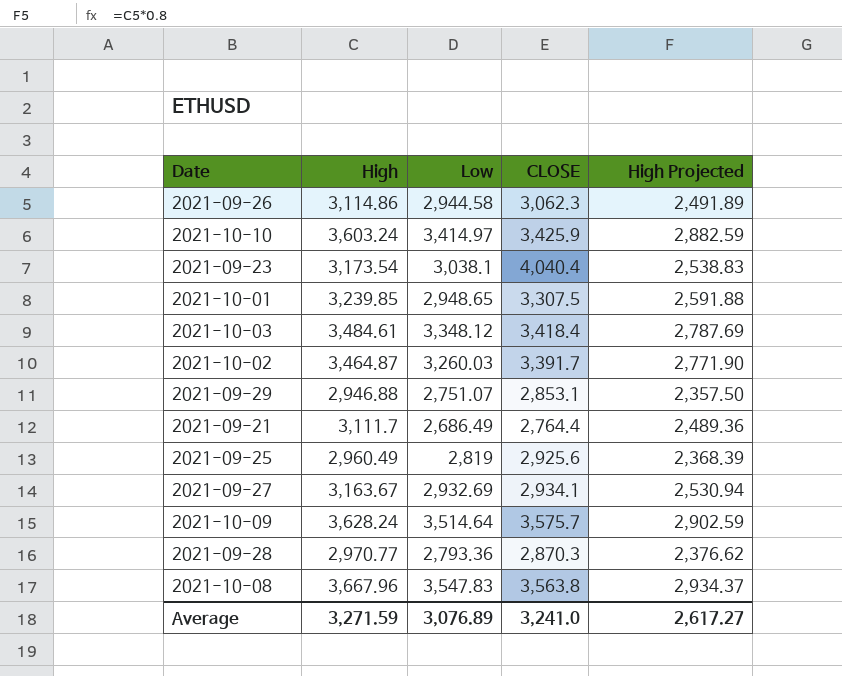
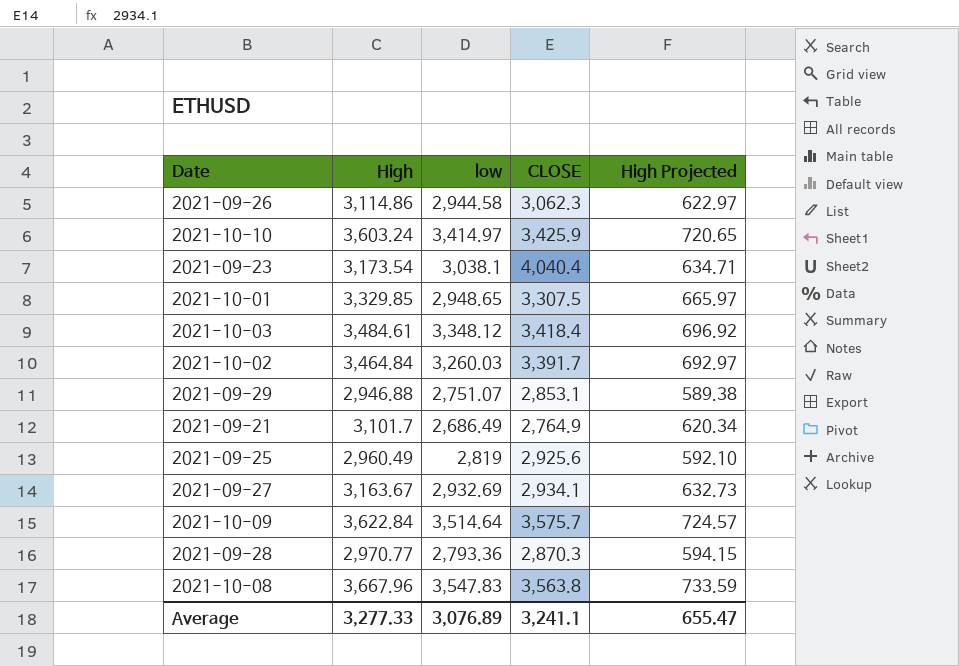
column name: Low -> low
column High Projected | formula: [High] * 0.8 -> [High] * 0.2
2021-10-01 | High: 3,239.85 -> 3,329.85
2021-10-02 | High: 3,464.87 -> 3,464.84
2021-09-21 | High: 3,111.7 -> 3,101.7
2021-09-21 | CLOSE: 2,764.4 -> 2,764.9
2021-10-09 | High: 3,628.24 -> 3,622.84
Average | High: 3,271.59 -> 3,277.33
Average | CLOSE: 3,241.0 -> 3,241.1
Average | High Projected: 2,617.27 -> 655.47

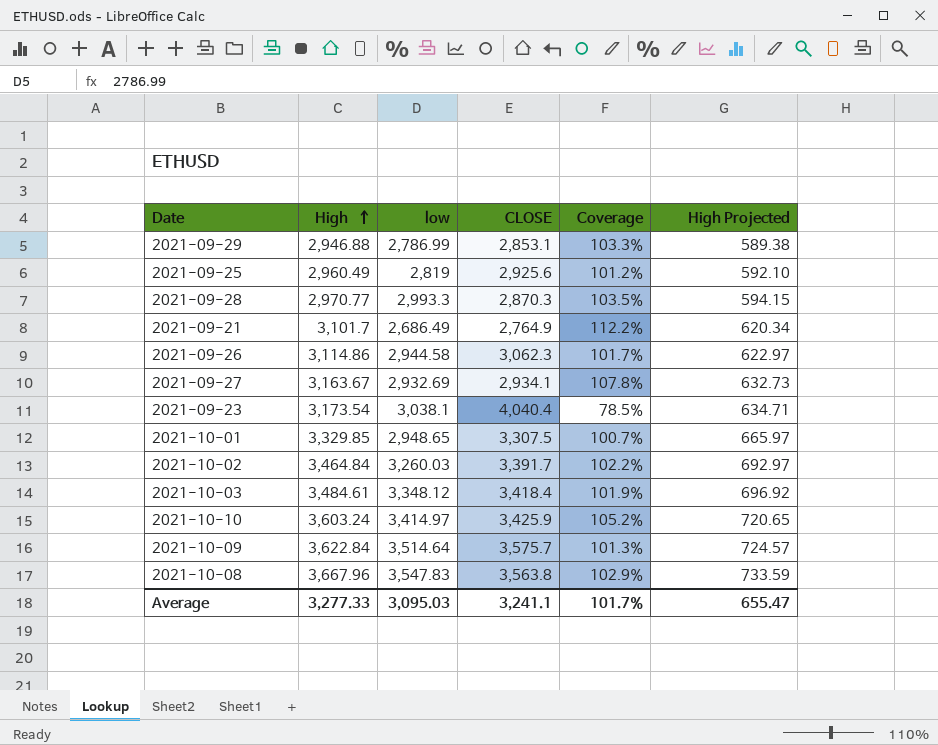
row order: none -> High ascending
column Coverage | formula: none -> [High] / [CLOSE]
2021-09-29 | low: 2,751.07 -> 2,786.99
2021-09-28 | low: 2,793.36 -> 2,993.3
Average | low: 3,076.89 -> 3,095.03

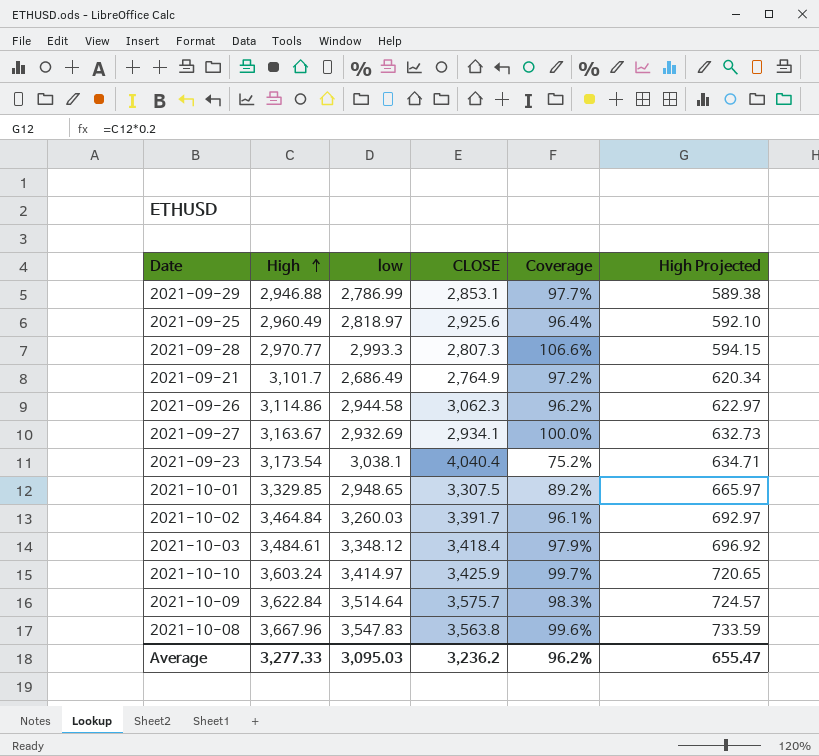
column Coverage | formula: [High] / [CLOSE] -> [low] / [CLOSE]
2021-09-25 | low: 2,819 -> 2,818.97
2021-09-28 | CLOSE: 2,870.3 -> 2,807.3
Average | CLOSE: 3,241.1 -> 3,236.2
Average | Coverage: 101.7% -> 96.2%

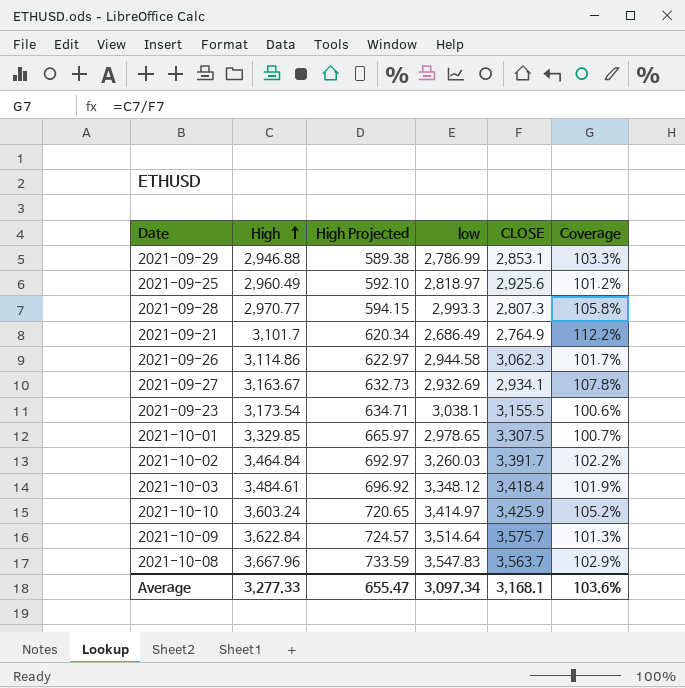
column High Projected | position: 6 -> 3
column Coverage | formula: [low] / [CLOSE] -> [High] / [CLOSE]
2021-09-23 | CLOSE: 4,040.4 -> 3,155.5
2021-10-01 | low: 2,948.65 -> 2,978.65
2021-10-08 | CLOSE: 3,563.8 -> 3,563.7
Average | low: 3,095.03 -> 3,097.34
Average | CLOSE: 3,236.2 -> 3,168.1
Average | Coverage: 96.2% -> 103.6%

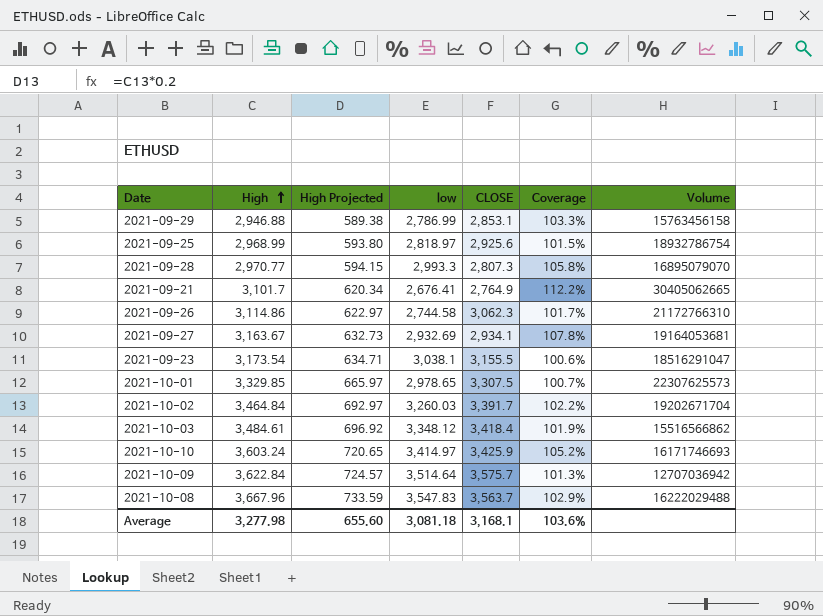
column Volume | position: none -> 7
2021-09-25 | High: 2,960.49 -> 2,968.99
2021-09-25 | High Projected: 592.10 -> 593.80
2021-09-25 | Coverage: 101.2% -> 101.5%
2021-09-21 | low: 2,686.49 -> 2,676.41
2021-09-26 | low: 2,944.58 -> 2,744.58
Average | High: 3,277.33 -> 3,277.98
Average | High Projected: 655.47 -> 655.60
Average | low: 3,097.34 -> 3,081.18

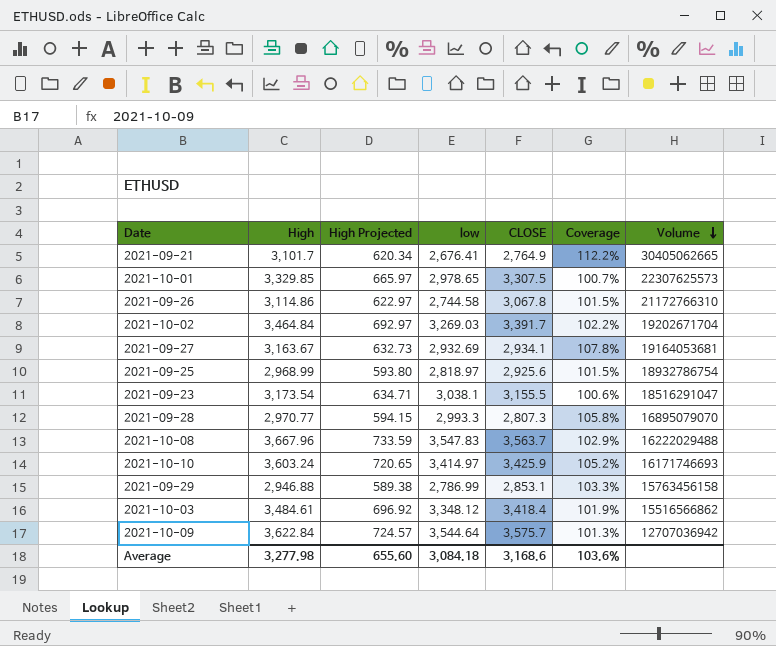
row order: High ascending -> Volume descending
2021-09-26 | CLOSE: 3,062.3 -> 3,067.8
2021-09-26 | Coverage: 101.7% -> 101.5%
2021-10-02 | low: 3,260.03 -> 3,269.03
2021-10-09 | low: 3,514.64 -> 3,544.64
Average | low: 3,081.18 -> 3,084.18
Average | CLOSE: 3,168.1 -> 3,168.6

